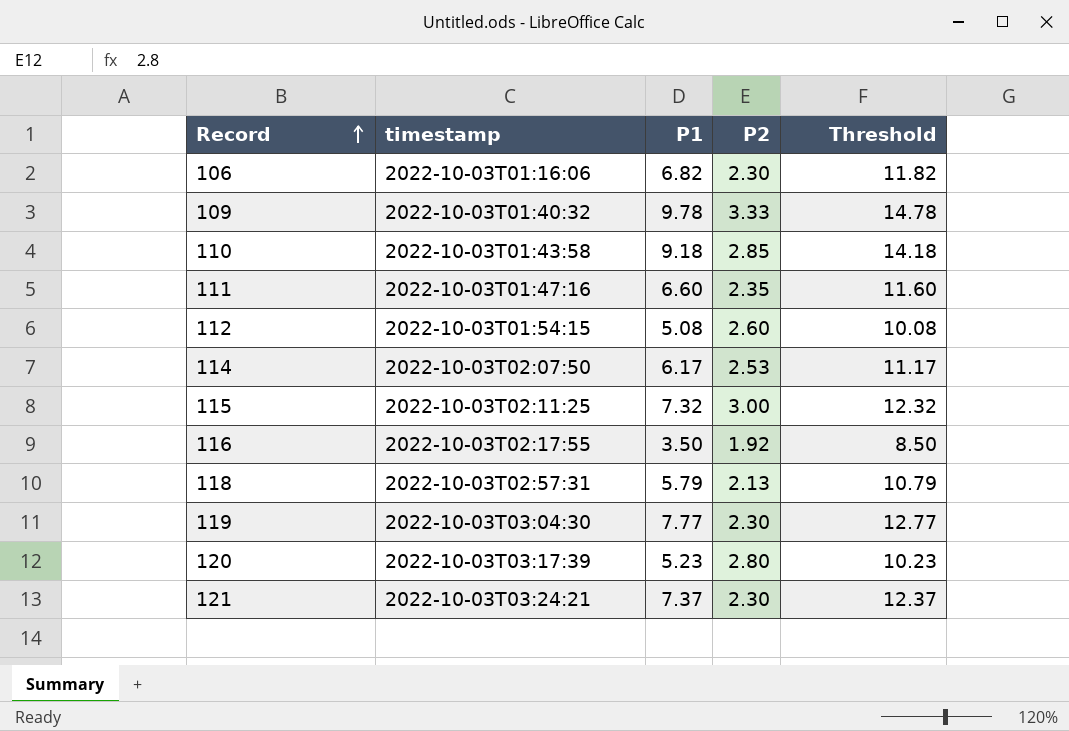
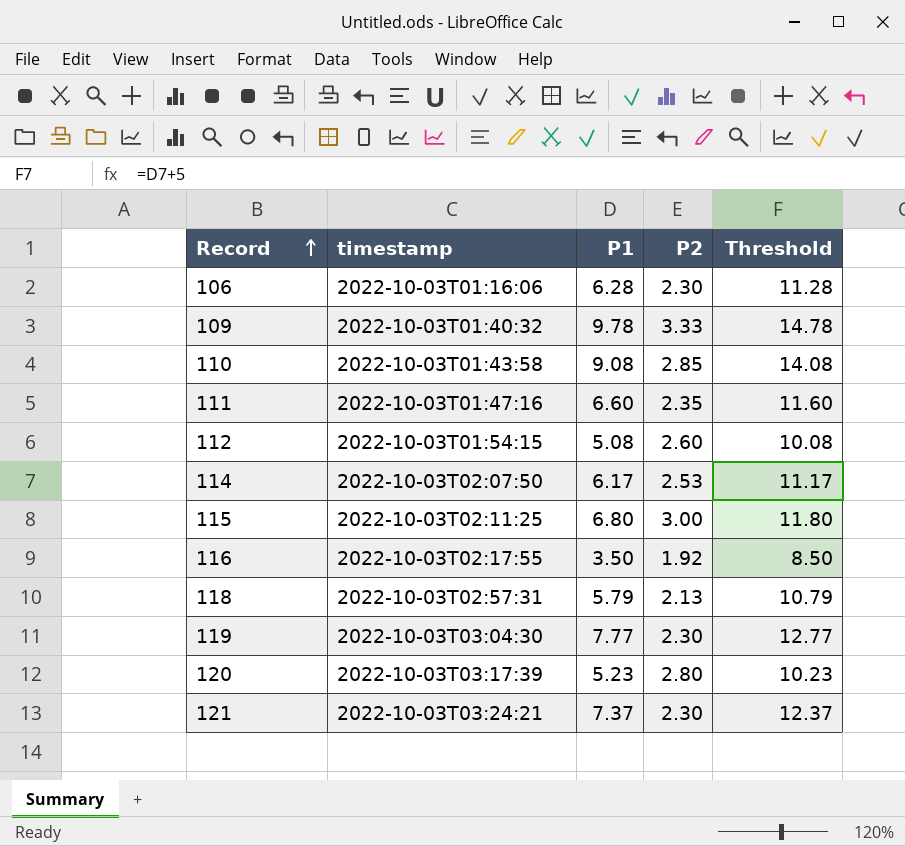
106 | P1: 6.82 -> 6.28
106 | Threshold: 11.82 -> 11.28
110 | P1: 9.18 -> 9.08
110 | Threshold: 14.18 -> 14.08
115 | P1: 7.32 -> 6.80
115 | Threshold: 12.32 -> 11.80

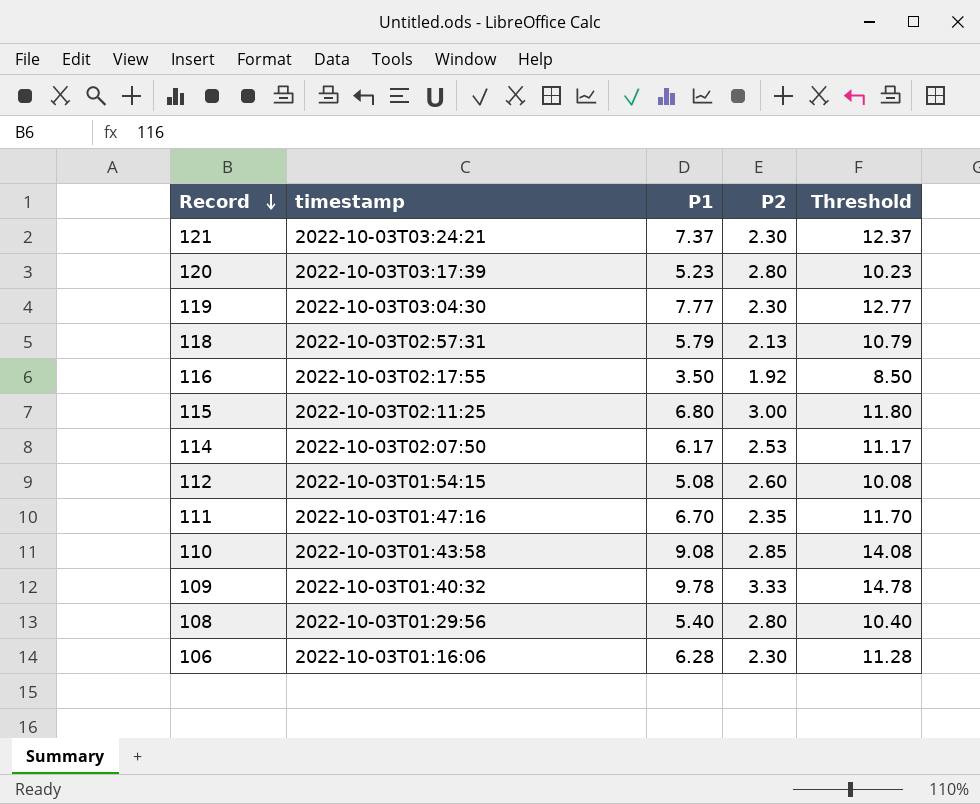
row order: Record ascending -> Record descending
111 | P1: 6.60 -> 6.70
111 | Threshold: 11.60 -> 11.70
row 108: none -> 2022-10-03T01:29:56 | 5.40 | 2.80 | 10.40

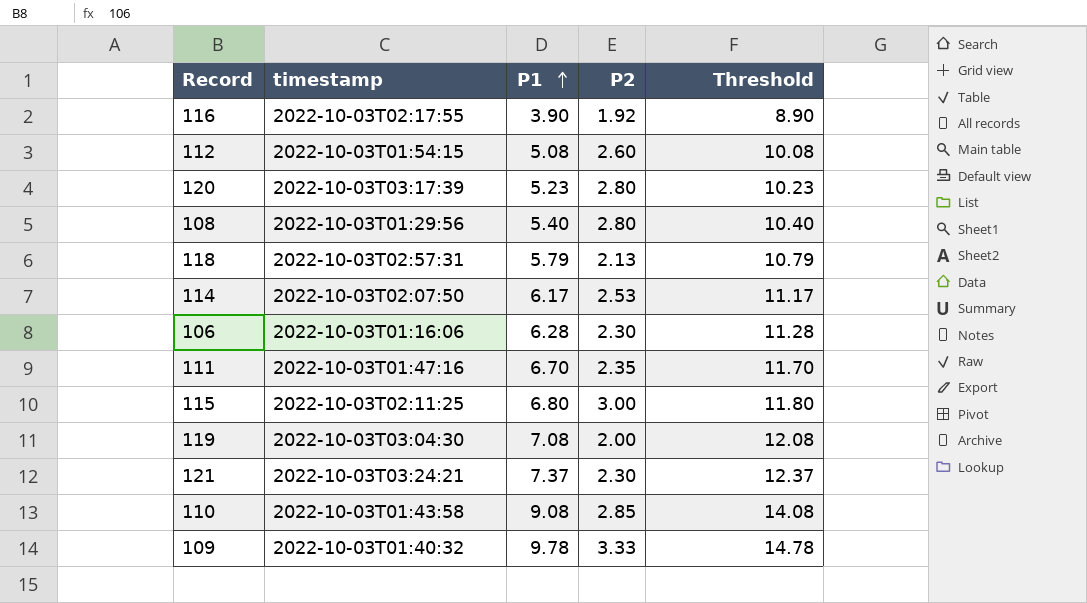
row order: Record descending -> P1 ascending
116 | P1: 3.50 -> 3.90
116 | Threshold: 8.50 -> 8.90
119 | P1: 7.77 -> 7.08
119 | P2: 2.30 -> 2.00
119 | Threshold: 12.77 -> 12.08

